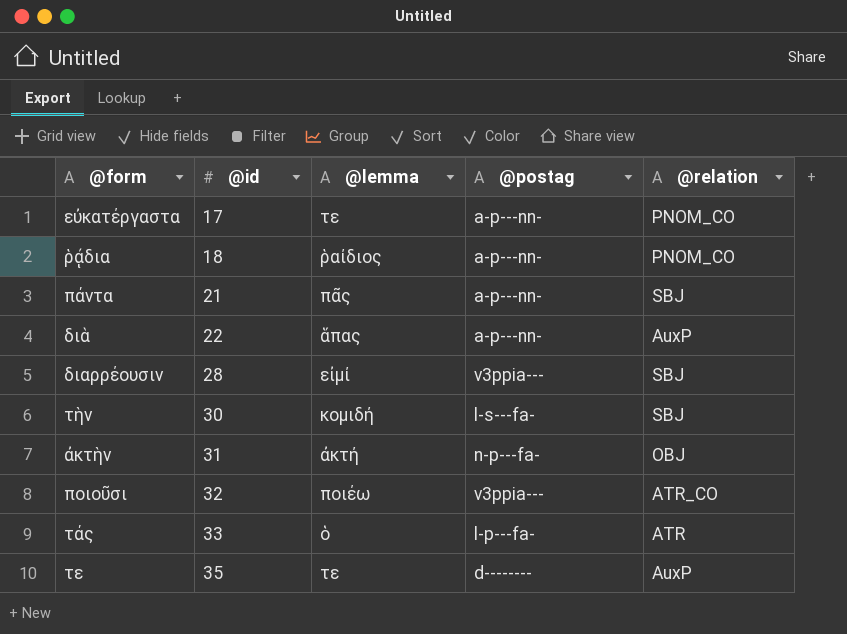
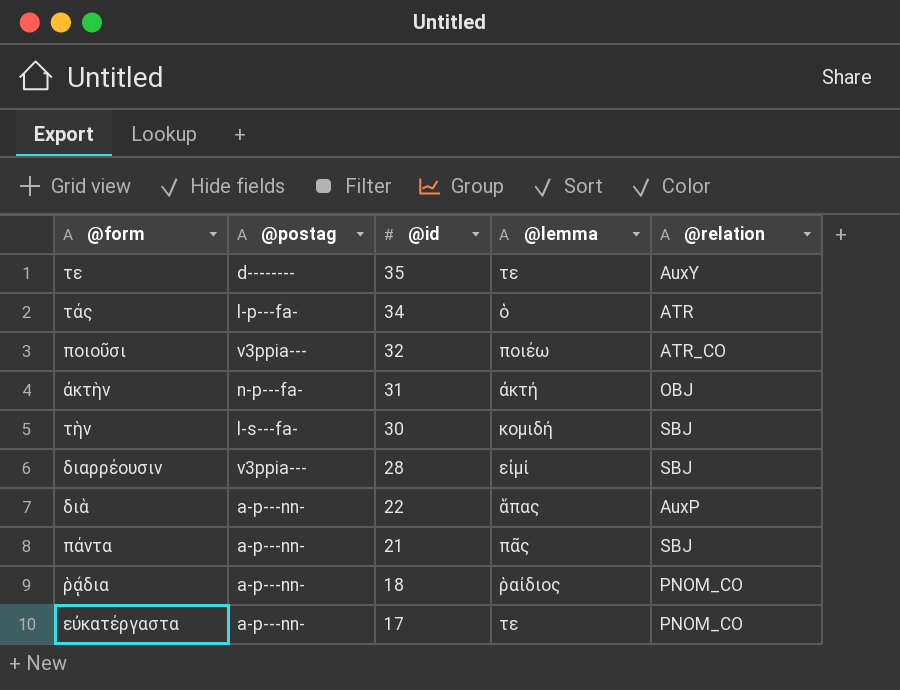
row order: @id ascending -> @id descending
column @postag | position: 4 -> 2
τε | @relation: AuxP -> AuxY
τάς | @id: 33 -> 34

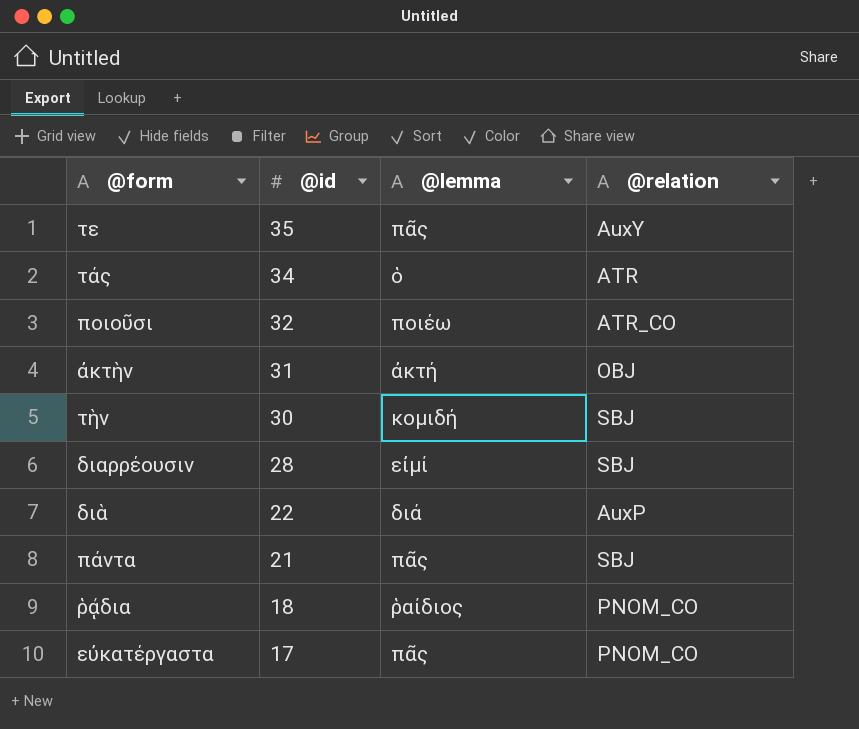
column @postag | position: 2 -> none
τε | @lemma: τε -> πᾶς
διὰ | @lemma: ἅπας -> διά
εὐκατέργαστα | @lemma: τε -> πᾶς

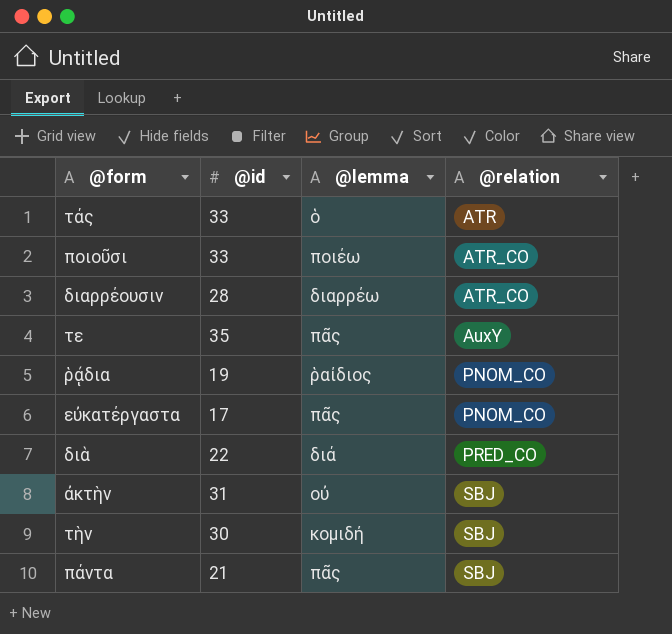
row order: @id descending -> @relation ascending
τάς | @id: 34 -> 33
ποιοῦσι | @id: 32 -> 33
διαρρέουσιν | @lemma: εἰμί -> διαρρέω
διαρρέουσιν | @relation: SBJ -> ATR_CO
ῥᾴδια | @id: 18 -> 19
διὰ | @relation: AuxP -> PRED_CO
ἀκτὴν | @lemma: ἀκτή -> οὐ
ἀκτὴν | @relation: OBJ -> SBJ

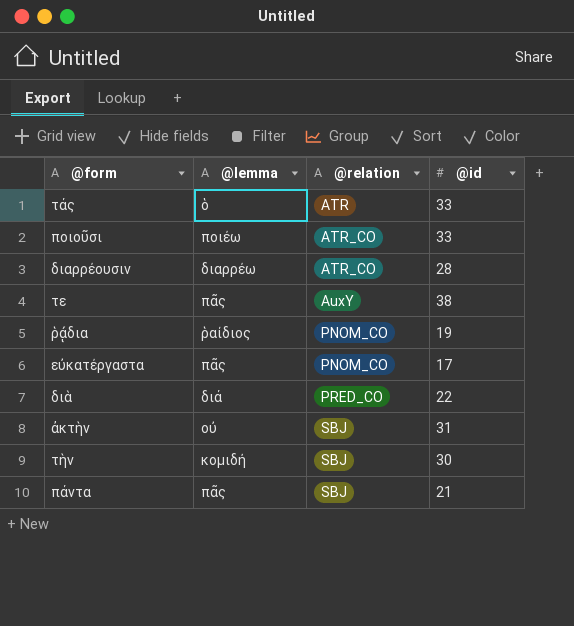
column @id | position: 2 -> 4
τε | @id: 35 -> 38

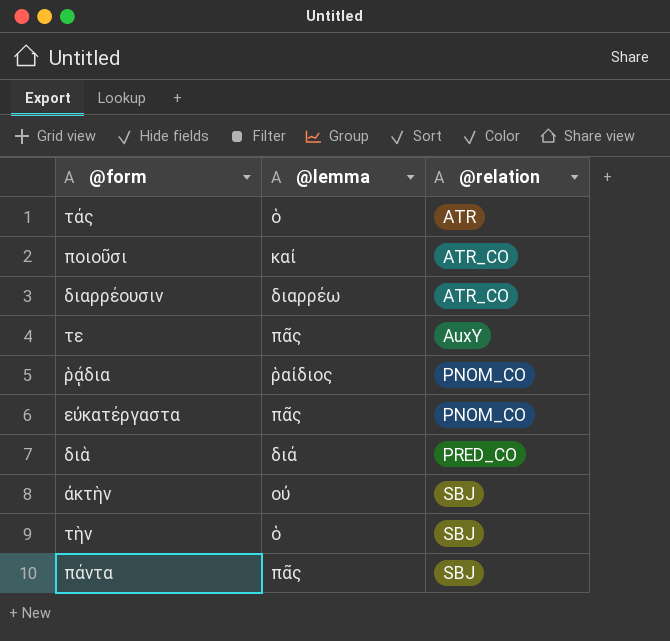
column @id | position: 4 -> none
ποιοῦσι | @lemma: ποιέω -> καί
τὴν | @lemma: κομιδή -> ὁ

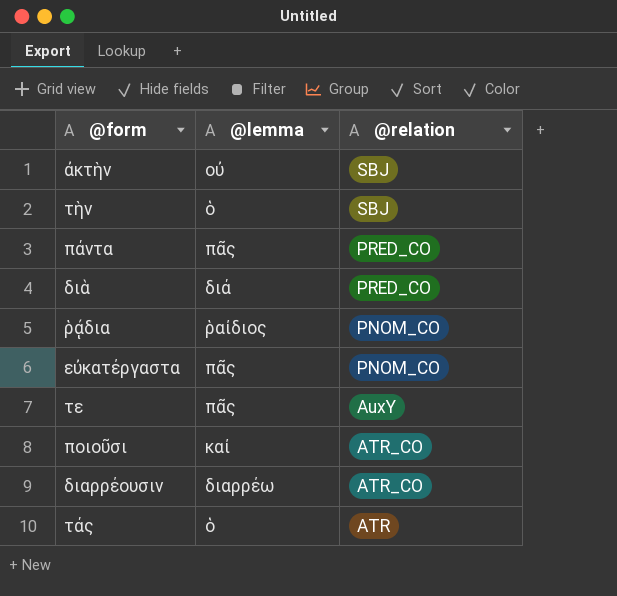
row order: @relation ascending -> @relation descending
πάντα | @relation: SBJ -> PRED_CO

